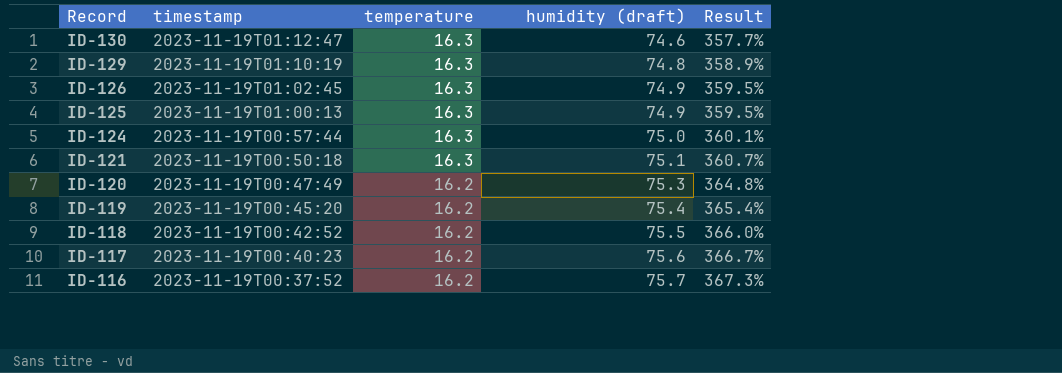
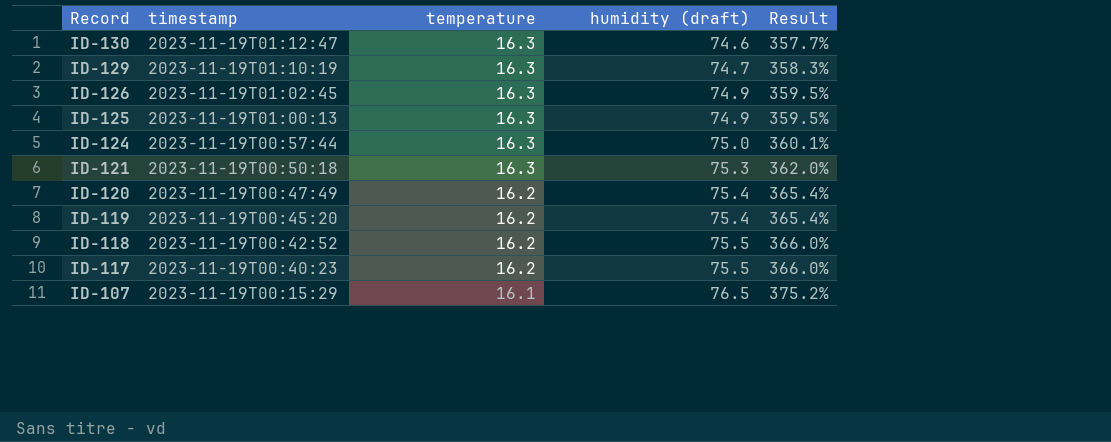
row ID-116: 2023-11-19T00:37:52 | 16.2 | 75.7 | 367.3% -> none
ID-129 | humidity (draft): 74.8 -> 74.7
ID-129 | Result: 358.9% -> 358.3%
ID-121 | humidity (draft): 75.1 -> 75.3
ID-121 | Result: 360.7% -> 362.0%
ID-120 | humidity (draft): 75.3 -> 75.4
ID-120 | Result: 364.8% -> 365.4%
ID-117 | humidity (draft): 75.6 -> 75.5
ID-117 | Result: 366.7% -> 366.0%
row ID-107: none -> 2023-11-19T00:15:29 | 16.1 | 76.5 | 375.2%

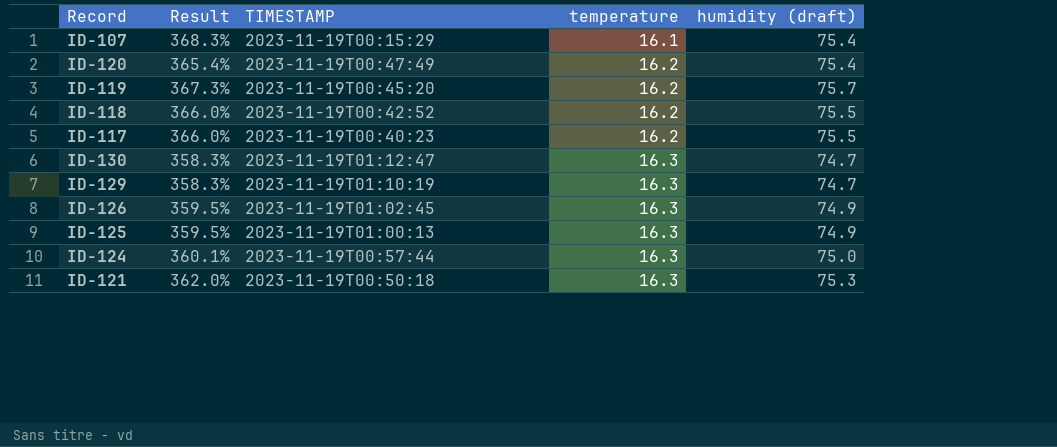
row order: Record descending -> temperature ascending
column Result | position: 5 -> 2
column name: timestamp -> TIMESTAMP
ID-107 | Result: 375.2% -> 368.3%
ID-107 | humidity (draft): 76.5 -> 75.4
ID-119 | Result: 365.4% -> 367.3%
ID-119 | humidity (draft): 75.4 -> 75.7
ID-130 | Result: 357.7% -> 358.3%
ID-130 | humidity (draft): 74.6 -> 74.7

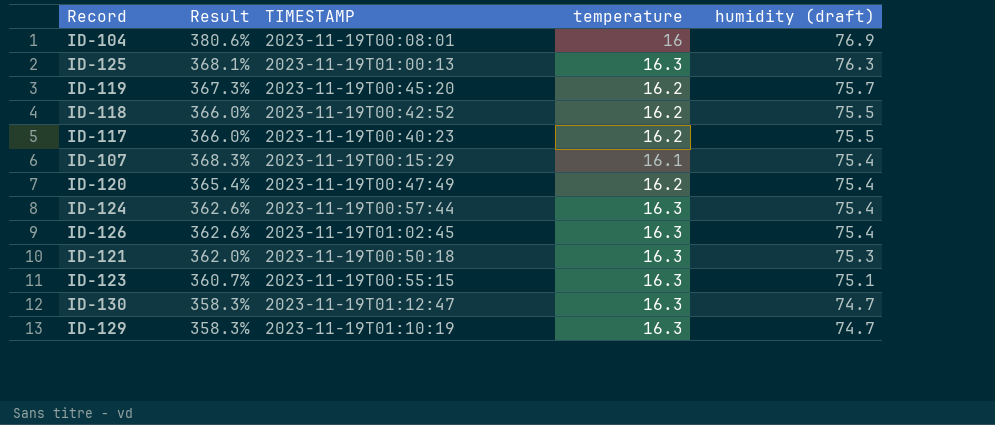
row order: temperature ascending -> humidity (draft) descending
row ID-104: none -> 380.6% | 2023-11-19T00:08:01 | 16 | 76.9
ID-125 | Result: 359.5% -> 368.1%
ID-125 | humidity (draft): 74.9 -> 76.3
ID-124 | Result: 360.1% -> 362.6%
ID-124 | humidity (draft): 75.0 -> 75.4
ID-126 | Result: 359.5% -> 362.6%
ID-126 | humidity (draft): 74.9 -> 75.4
row ID-123: none -> 360.7% | 2023-11-19T00:55:15 | 16.3 | 75.1

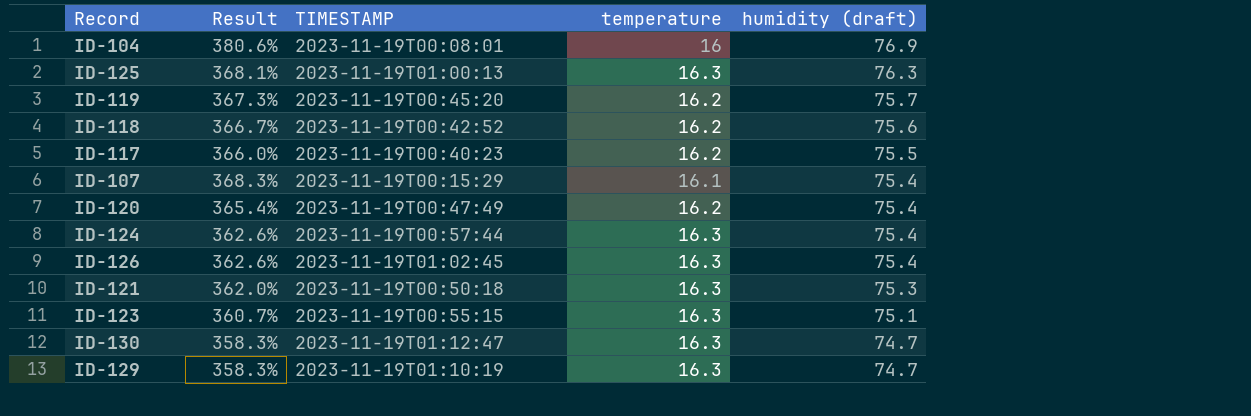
ID-118 | Result: 366.0% -> 366.7%
ID-118 | humidity (draft): 75.5 -> 75.6

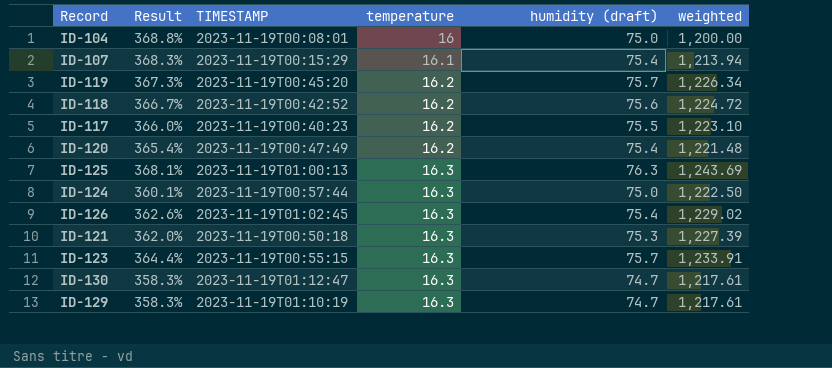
row order: humidity (draft) descending -> temperature ascending
column weighted | formula: none -> [temperature] * [humidity (draft)]
ID-104 | Result: 380.6% -> 368.8%
ID-104 | humidity (draft): 76.9 -> 75.0
ID-124 | Result: 362.6% -> 360.1%
ID-124 | humidity (draft): 75.4 -> 75.0
ID-123 | Result: 360.7% -> 364.4%
ID-123 | humidity (draft): 75.1 -> 75.7

